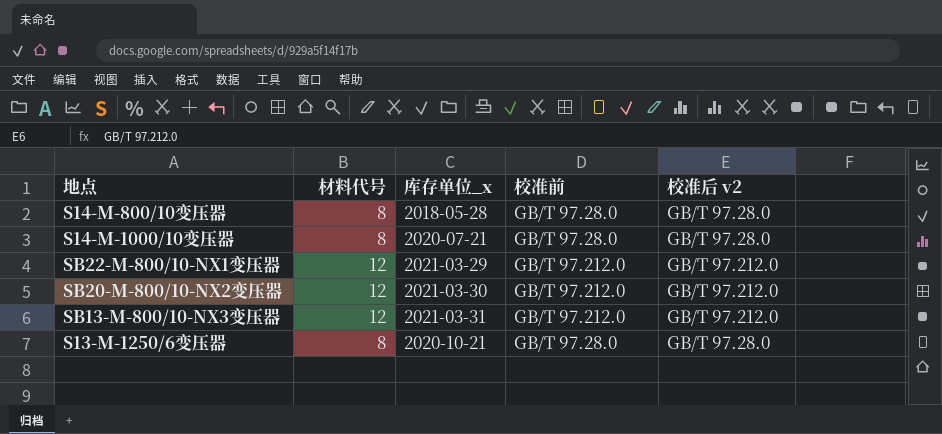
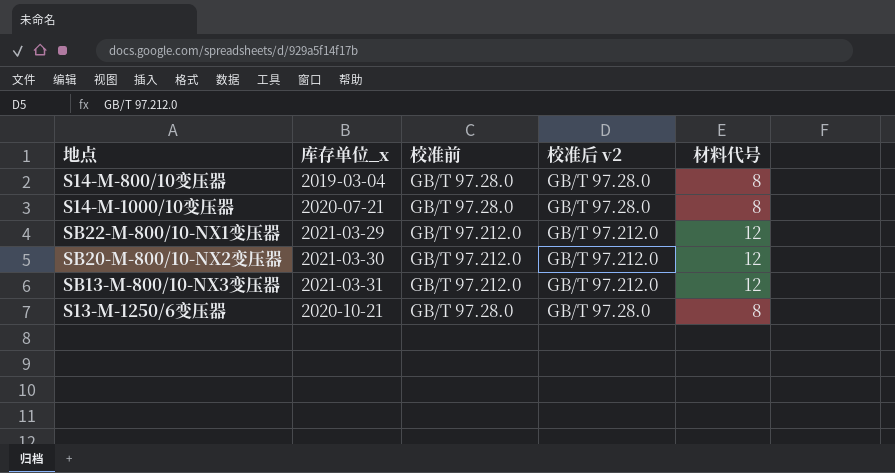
column 材料代号 | position: 2 -> 5
S14-M-800/10变压器 | 库存单位_x: 2018-05-28 -> 2019-03-04

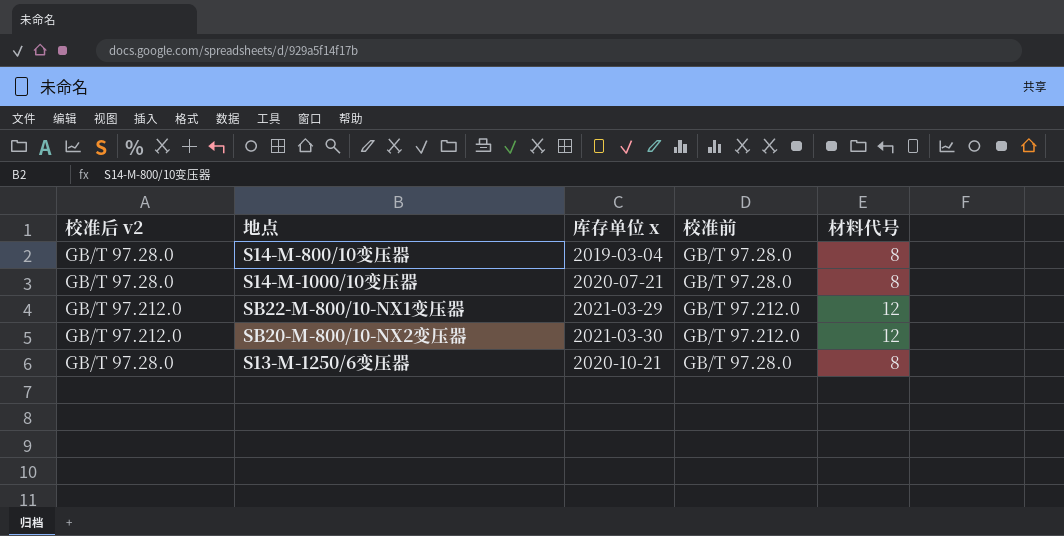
column 校准后 v2 | position: 4 -> 1
column name: 库存单位_x -> 库存单位 x
row SB13-M-800/10-NX3变压器: 2021-03-31 | GB/T 97.212.0 | GB/T 97.212.0 | 12 -> none

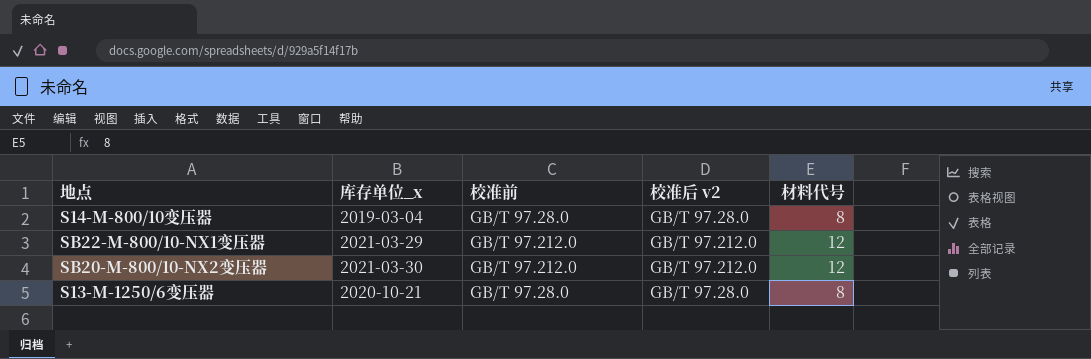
column name: 库存单位 x -> 库存单位_x
column 校准后 v2 | position: 1 -> 4
row S14-M-1000/10变压器: GB/T 97.28.0 | 2020-07-21 | GB/T 97.28.0 | 8 -> none

